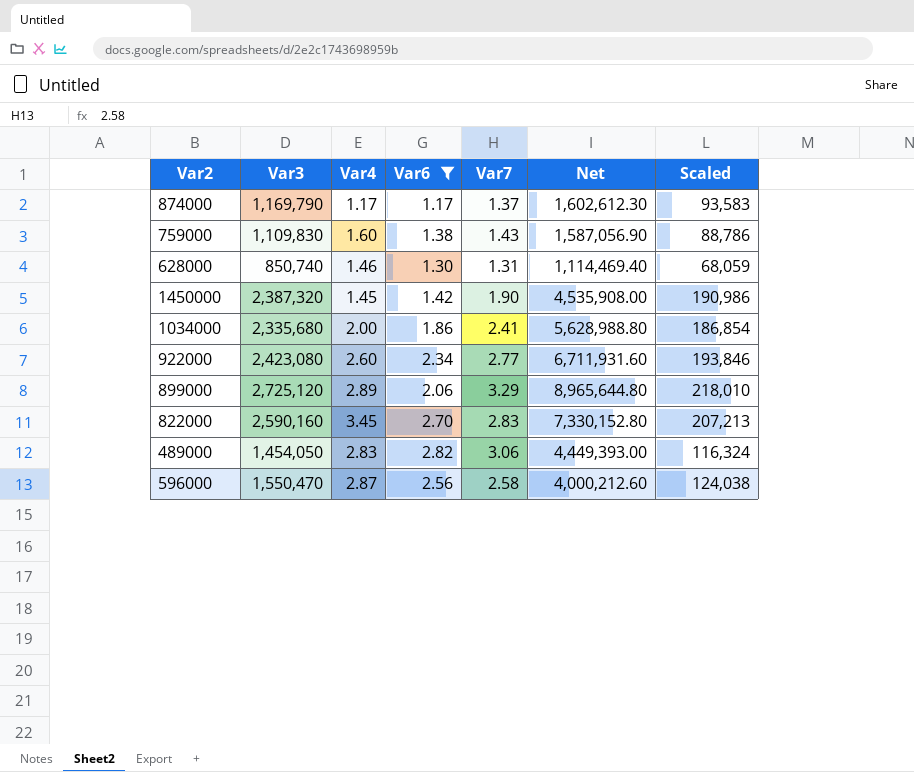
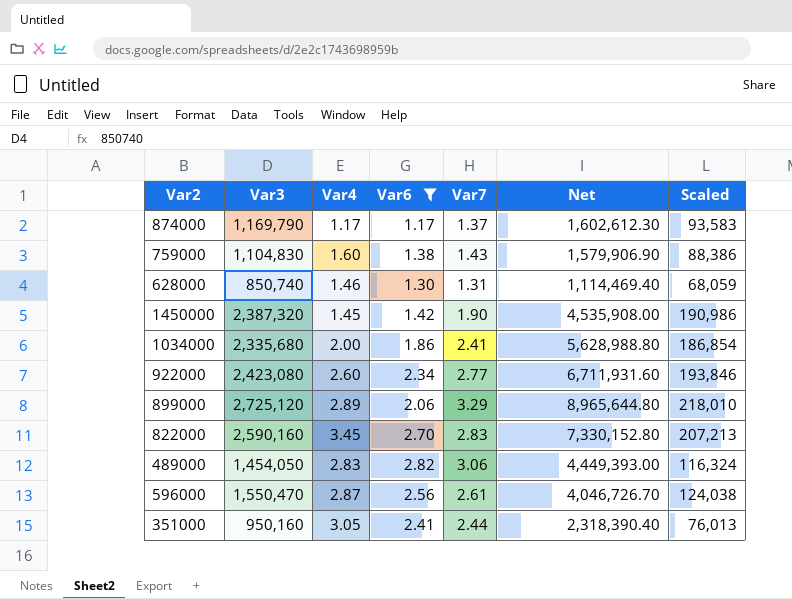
759000 | Var3: 1,109,830 -> 1,104,830
759000 | Net: 1,587,056.90 -> 1,579,906.90
759000 | Scaled: 88,786 -> 88,386
596000 | Var7: 2.58 -> 2.61
596000 | Net: 4,000,212.60 -> 4,046,726.70
row 351000: none -> 950,160 | 3.05 | 2.41 | 2.44 | 2,318,390.40 | 76,013

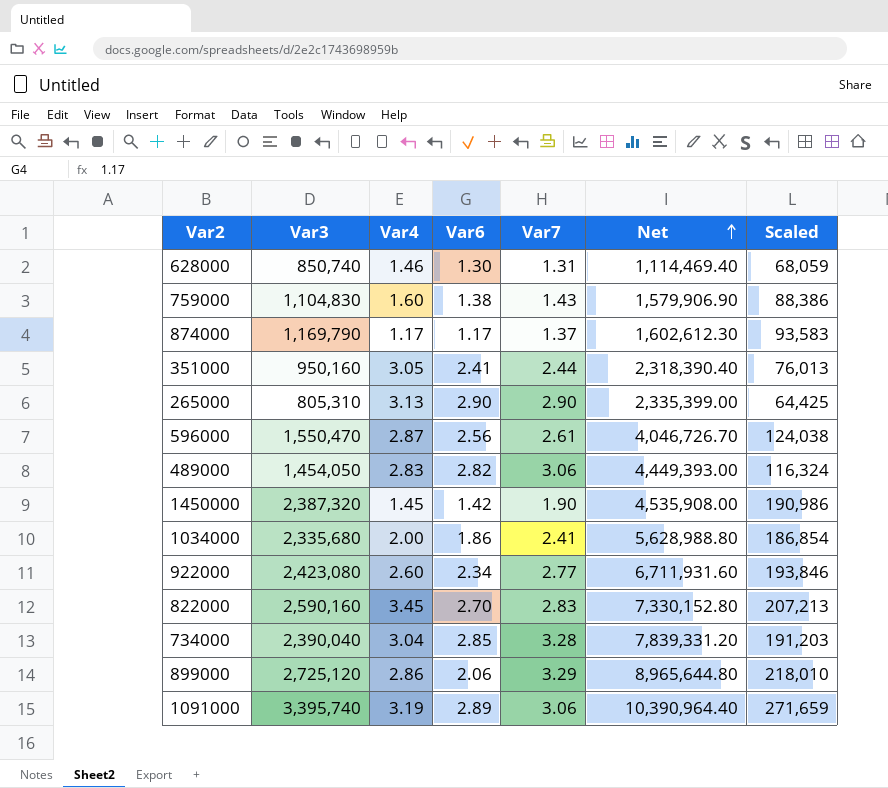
filter: Var6 <= 2.82 -> none
row order: none -> Net ascending
899000 | Var4: 2.89 -> 2.86

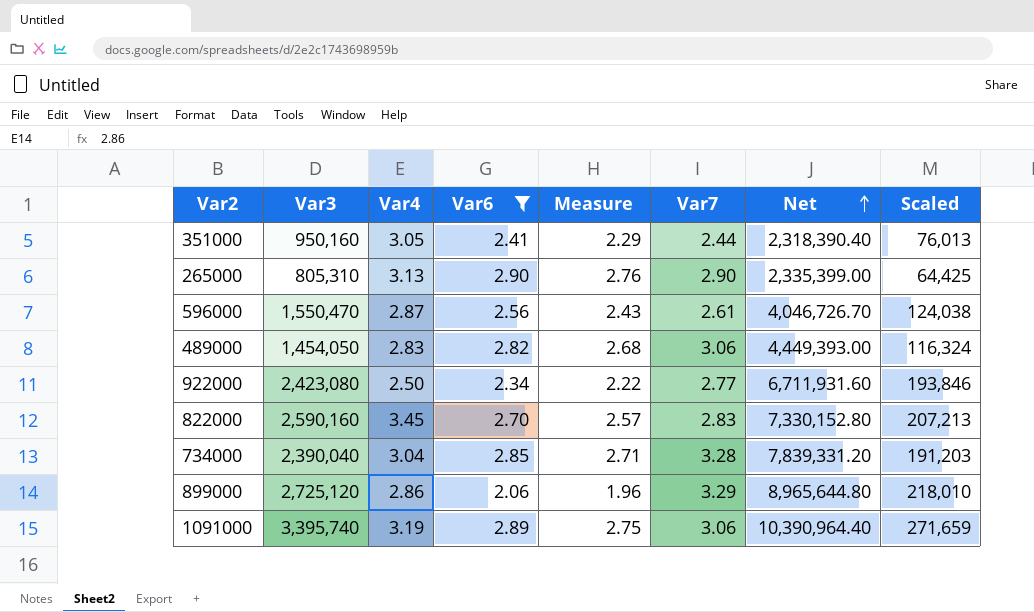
filter: none -> Var6 >= 2.06
column Measure | formula: none -> [Var6] * 0.95
922000 | Var4: 2.60 -> 2.50

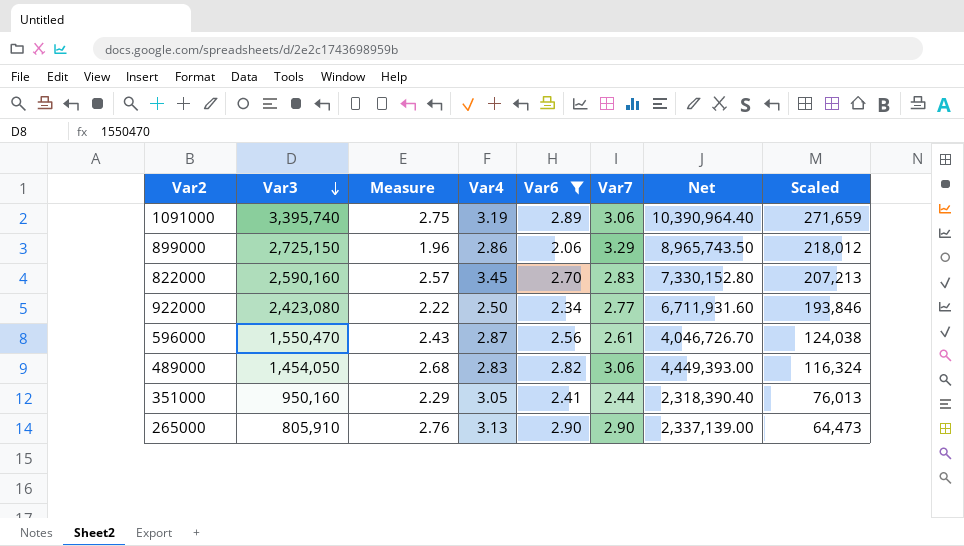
row order: Net ascending -> Var3 descending
column Measure | position: 5 -> 3
row 734000: 2,390,040 | 3.04 | 2.85 | 2.71 | 3.28 | 7,839,331.20 | 191,203 -> none
899000 | Var3: 2,725,120 -> 2,725,150
899000 | Net: 8,965,644.80 -> 8,965,743.50
899000 | Scaled: 218,010 -> 218,012
265000 | Var3: 805,310 -> 805,910
265000 | Net: 2,335,399.00 -> 2,337,139.00
265000 | Scaled: 64,425 -> 64,473

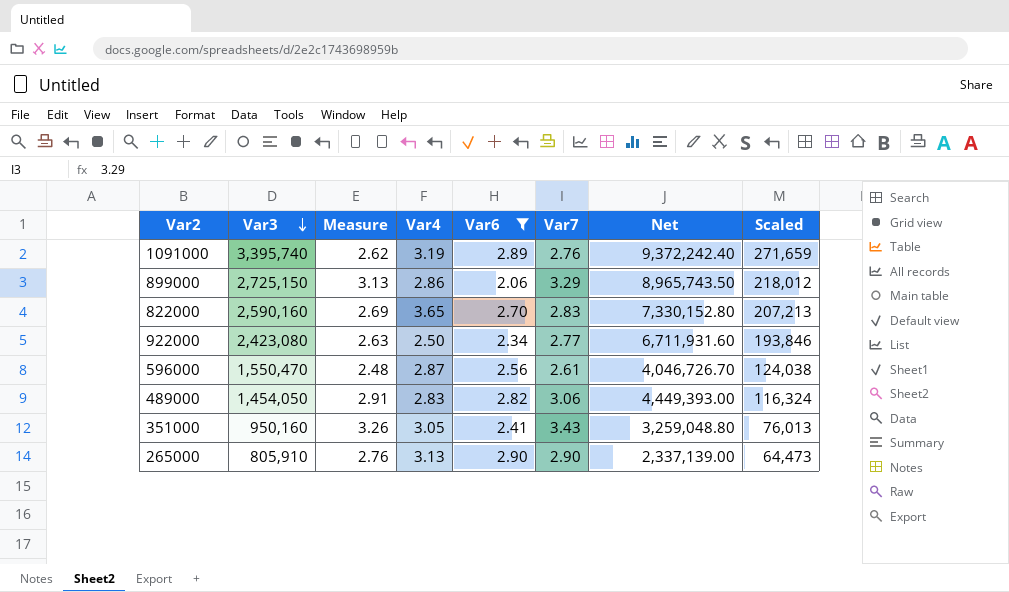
column Measure | formula: [Var6] * 0.95 -> [Var7] * 0.95
1091000 | Var7: 3.06 -> 2.76
1091000 | Net: 10,390,964.40 -> 9,372,242.40
822000 | Var4: 3.45 -> 3.65
351000 | Var7: 2.44 -> 3.43
351000 | Net: 2,318,390.40 -> 3,259,048.80

